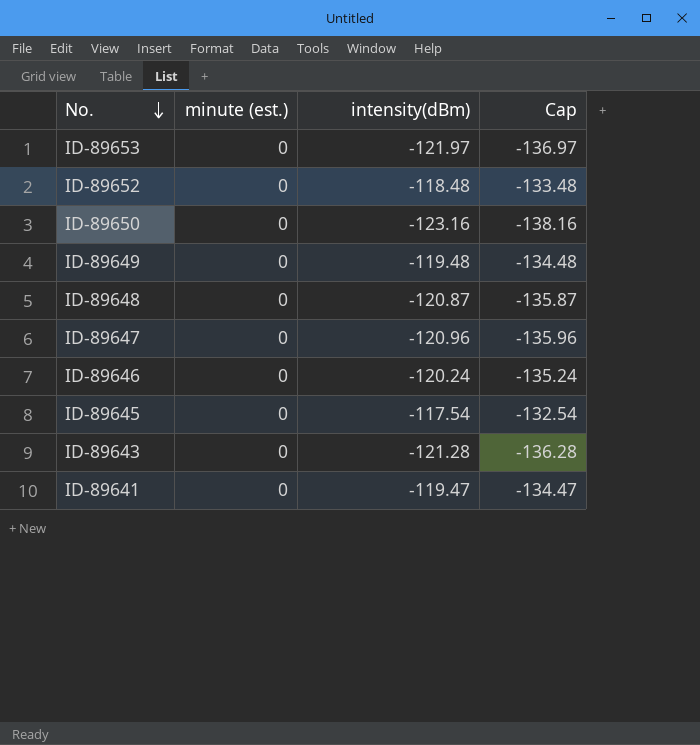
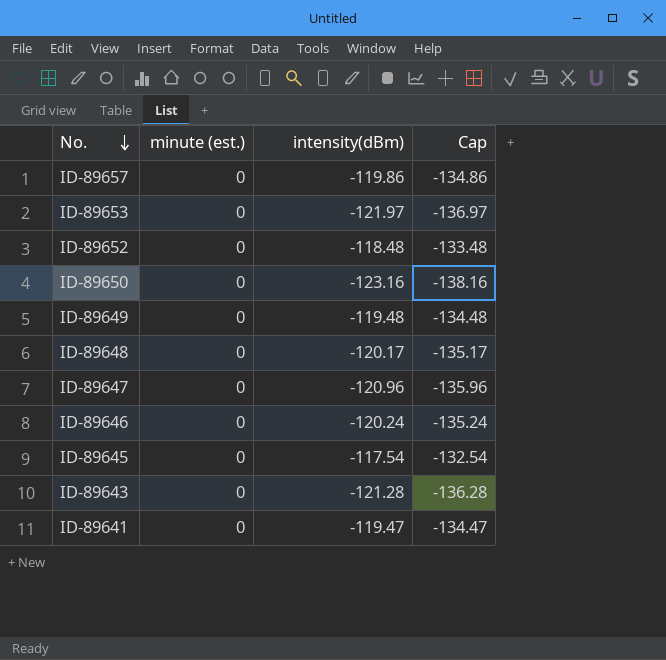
row ID-89657: none -> 0 | -119.86 | -134.86
ID-89648 | intensity(dBm): -120.87 -> -120.17
ID-89648 | Cap: -135.87 -> -135.17

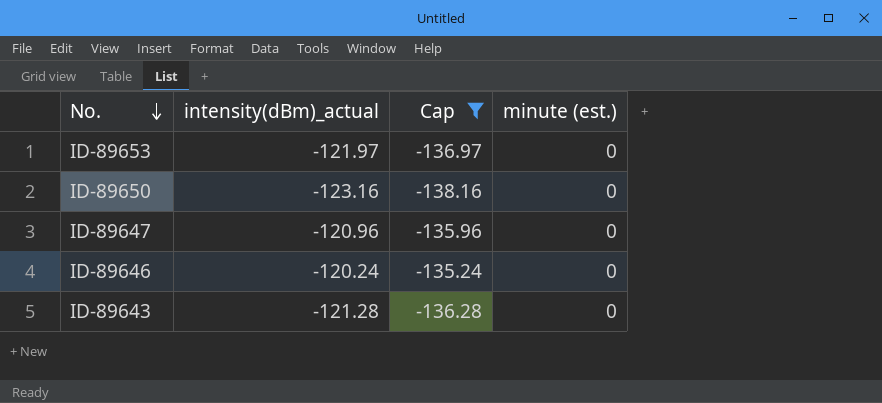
filter: none -> Cap <= -135.24
column name: intensity(dBm) -> intensity(dBm)_actual
column minute (est.) | position: 2 -> 4

